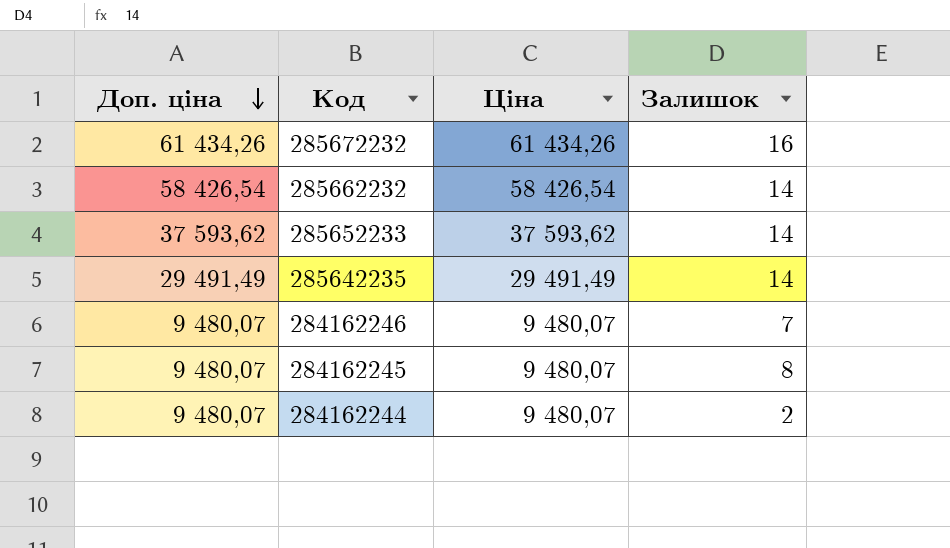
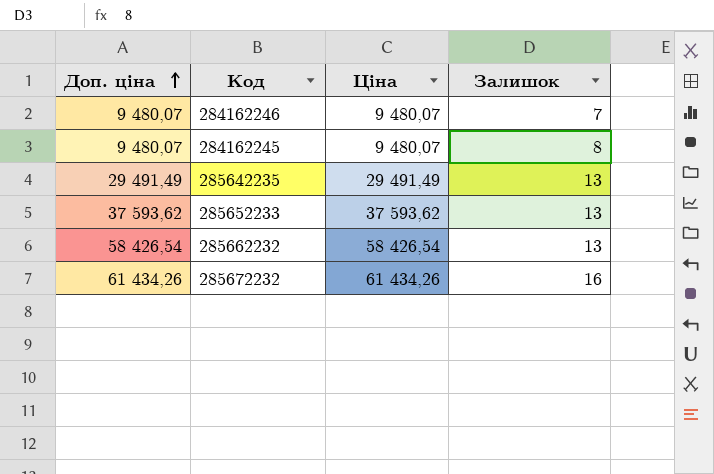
row order: Доп. ціна descending -> Доп. ціна ascending
row 284162244: 9 480,07 | 9 480,07 | 2 -> none
285642235 | Залишок: 14 -> 13
285652233 | Залишок: 14 -> 13
285662232 | Залишок: 14 -> 13

